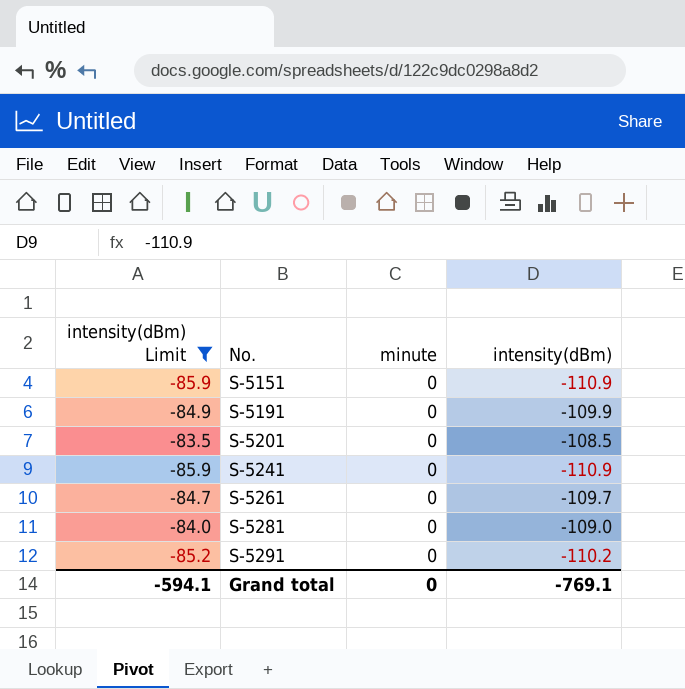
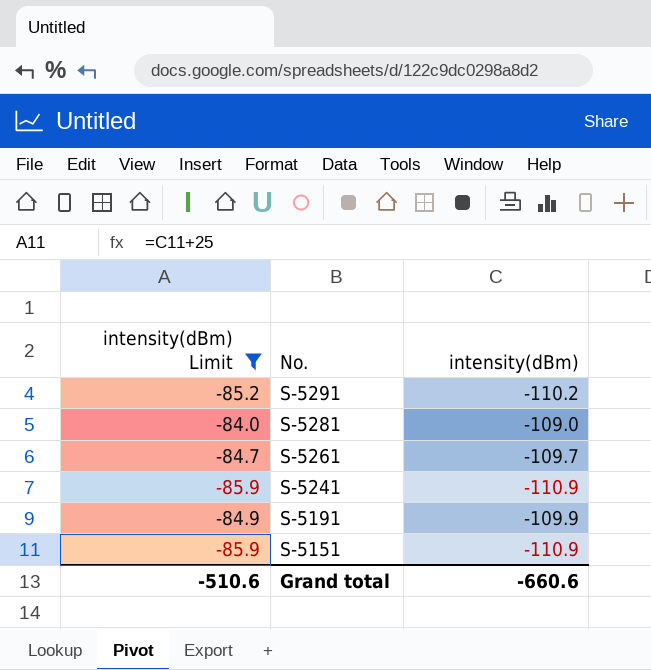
row order: No. ascending -> No. descending
column minute | position: 3 -> none
row S-5201: -83.5 | 0 | -108.5 -> none
Grand total | intensity(dBm) Limit: -594.1 -> -510.6
Grand total | intensity(dBm): -769.1 -> -660.6

